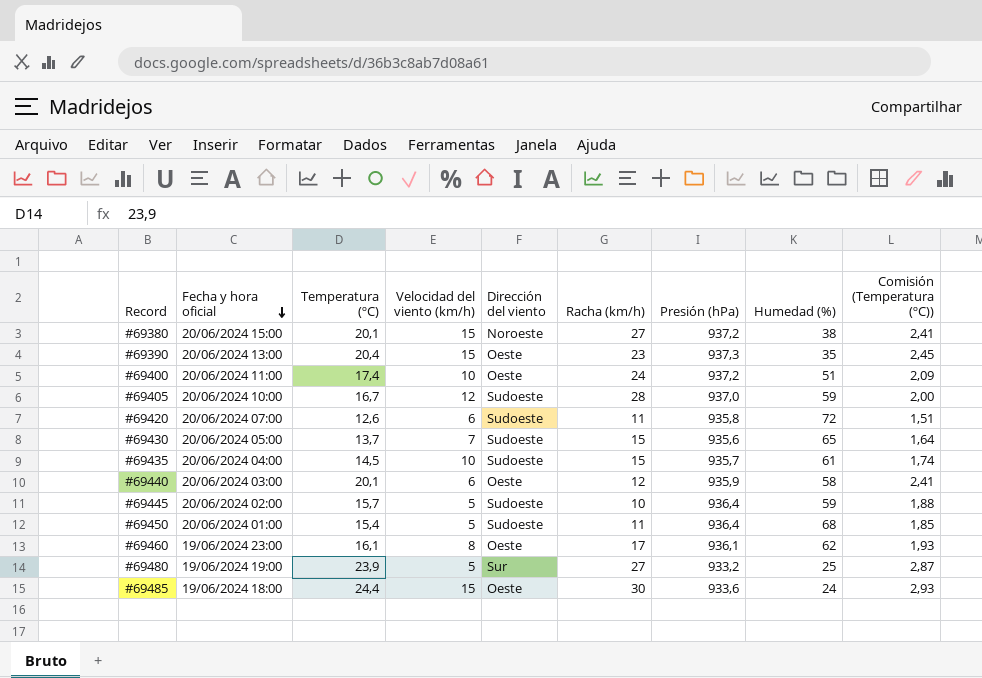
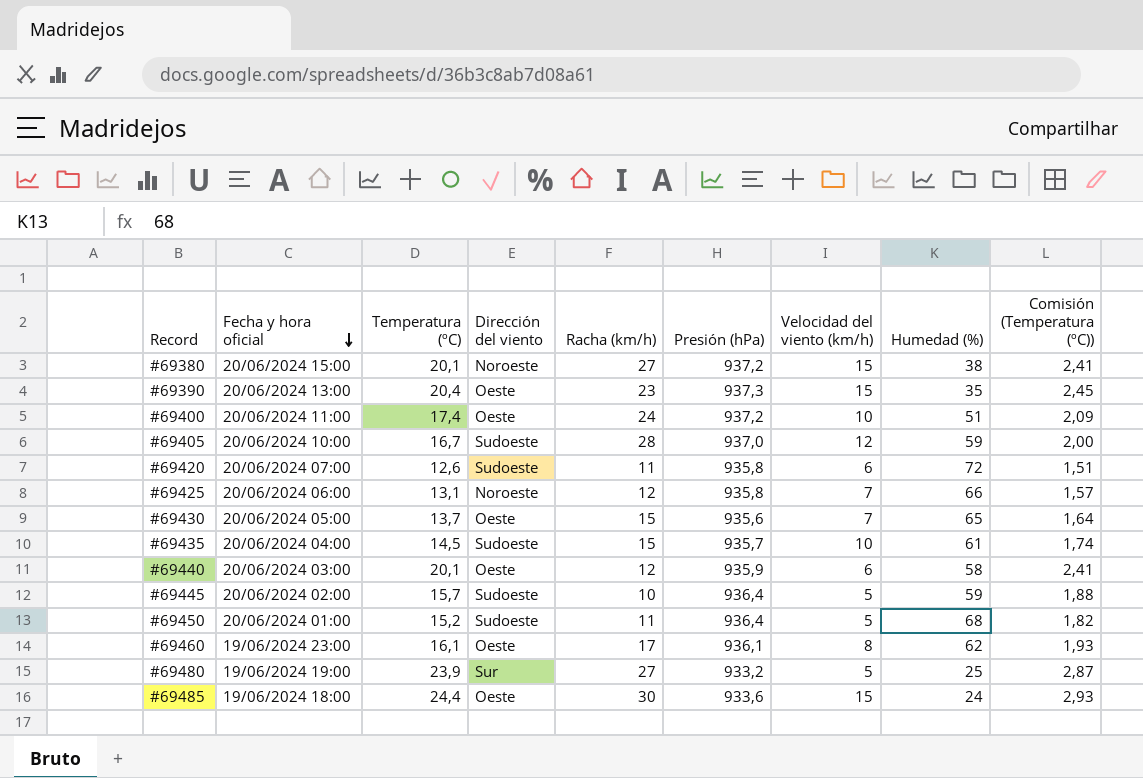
column Velocidad del viento (km/h) | position: 4 -> 7
row #69425: none -> 20/06/2024 06:00 | 13,1 | Noroeste | 12 | 935,8 | 7 | 66 | 1,57
#69430 | Dirección del viento: Sudoeste -> Oeste
#69450 | Temperatura (ºC): 15,4 -> 15,2
#69450 | Comisión (Temperatura (ºC)): 1,85 -> 1,82

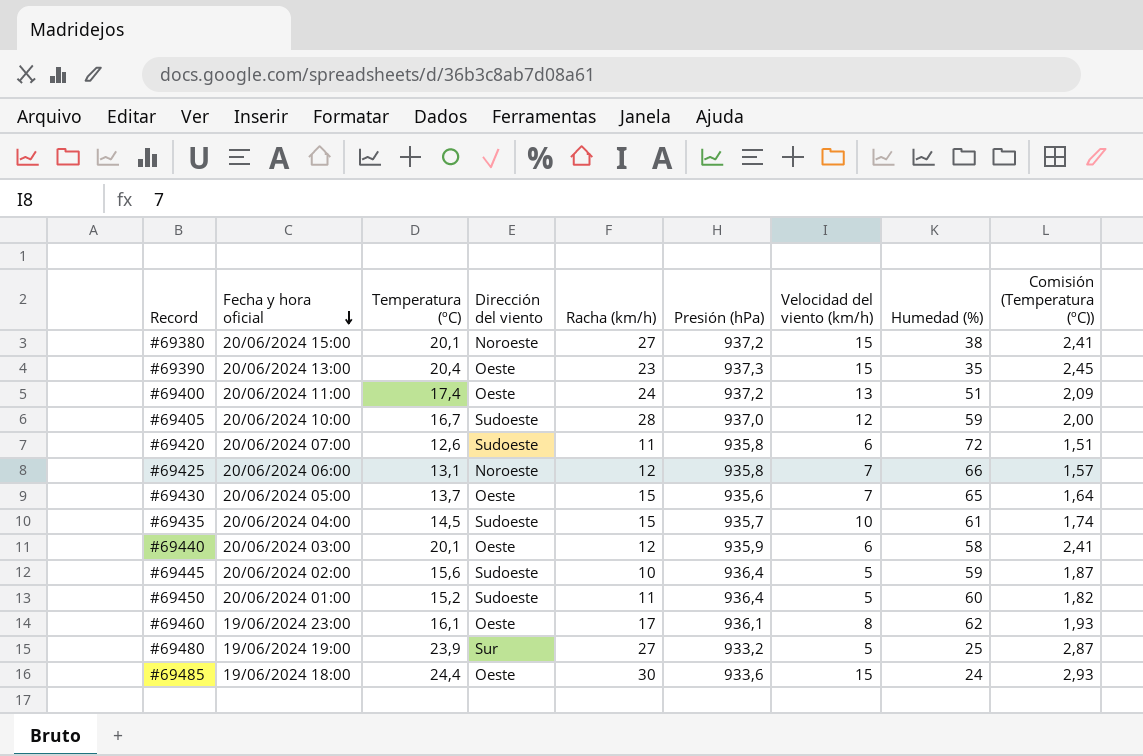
#69400 | Velocidad del viento (km/h): 10 -> 13
#69445 | Temperatura (ºC): 15,7 -> 15,6
#69445 | Comisión (Temperatura (ºC)): 1,88 -> 1,87
#69450 | Humedad (%): 68 -> 60

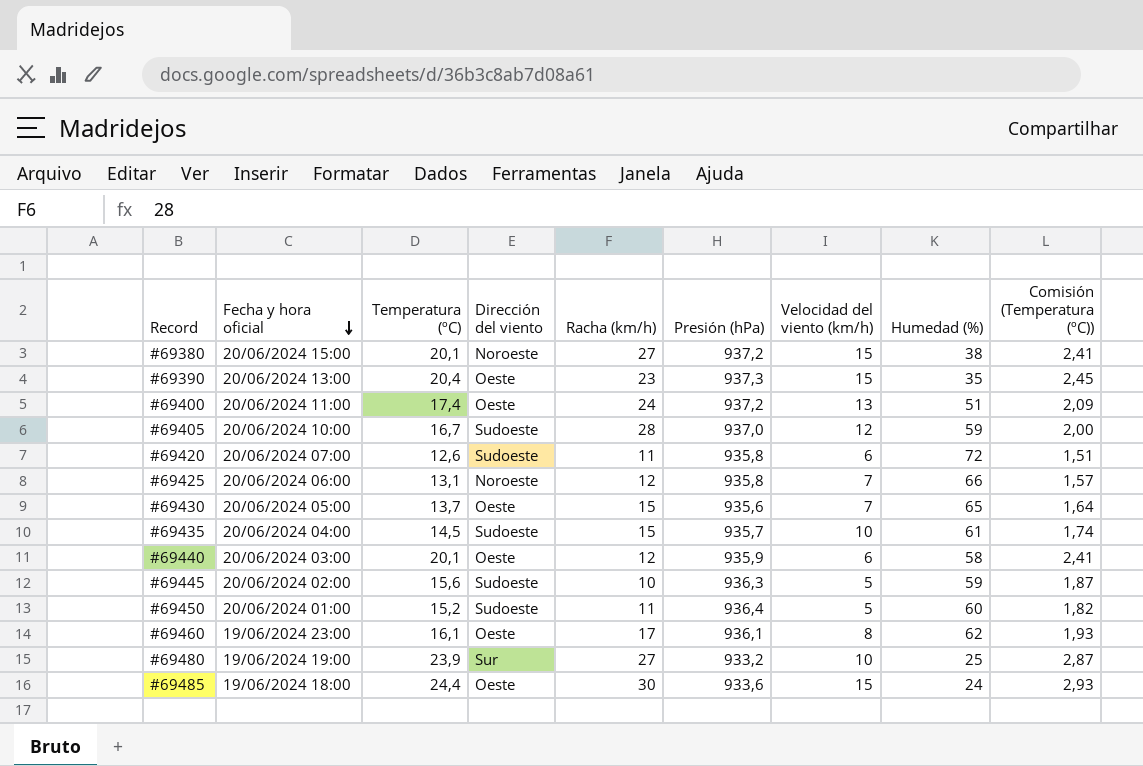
#69445 | Presión (hPa): 936,4 -> 936,3
#69480 | Velocidad del viento (km/h): 5 -> 10

